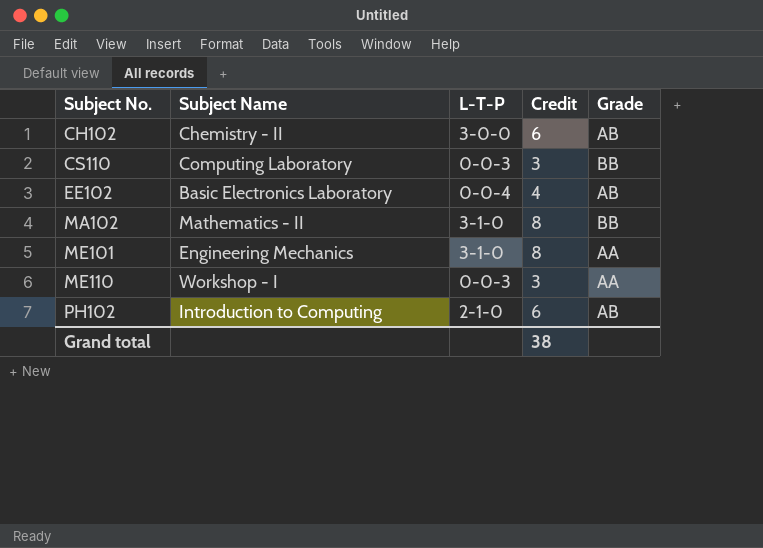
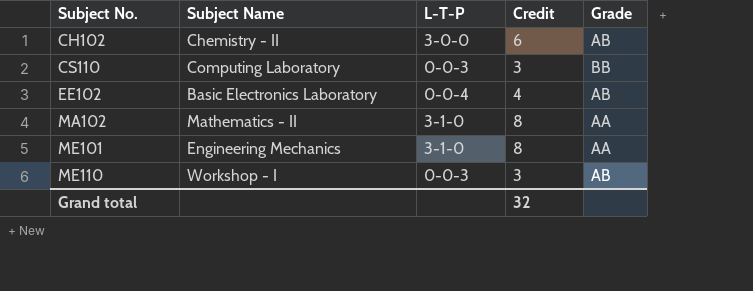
row PH102: Introduction to Computing | 2-1-0 | 6 | AB -> none
MA102 | Grade: BB -> AA
ME110 | Grade: AA -> AB
Grand total | Credit: 38 -> 32

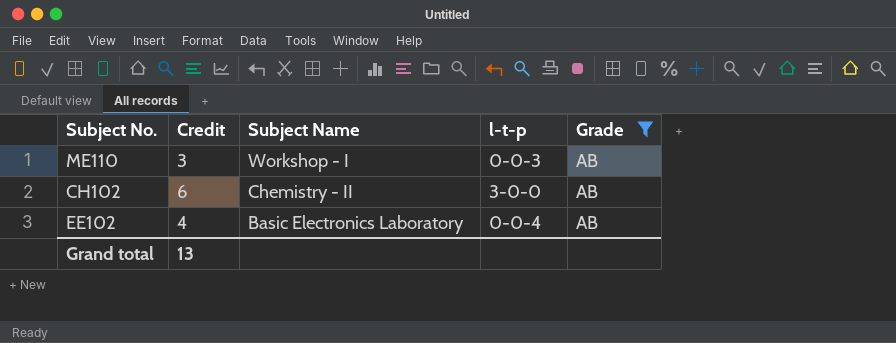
filter: none -> Grade = AB
row order: Subject No. ascending -> Subject Name descending
column Credit | position: 4 -> 2
column name: L-T-P -> l-t-p
Grand total | Credit: 32 -> 13

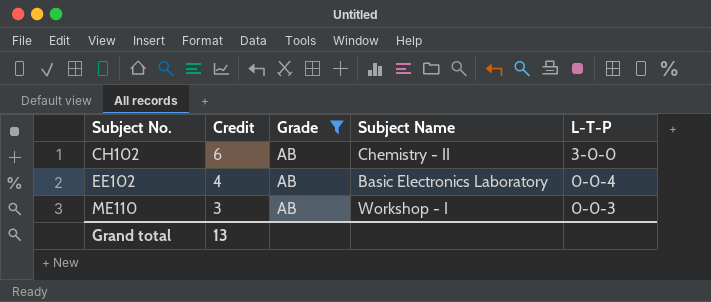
row order: Subject Name descending -> Subject No. ascending
column Grade | position: 5 -> 3
column name: l-t-p -> L-T-P

